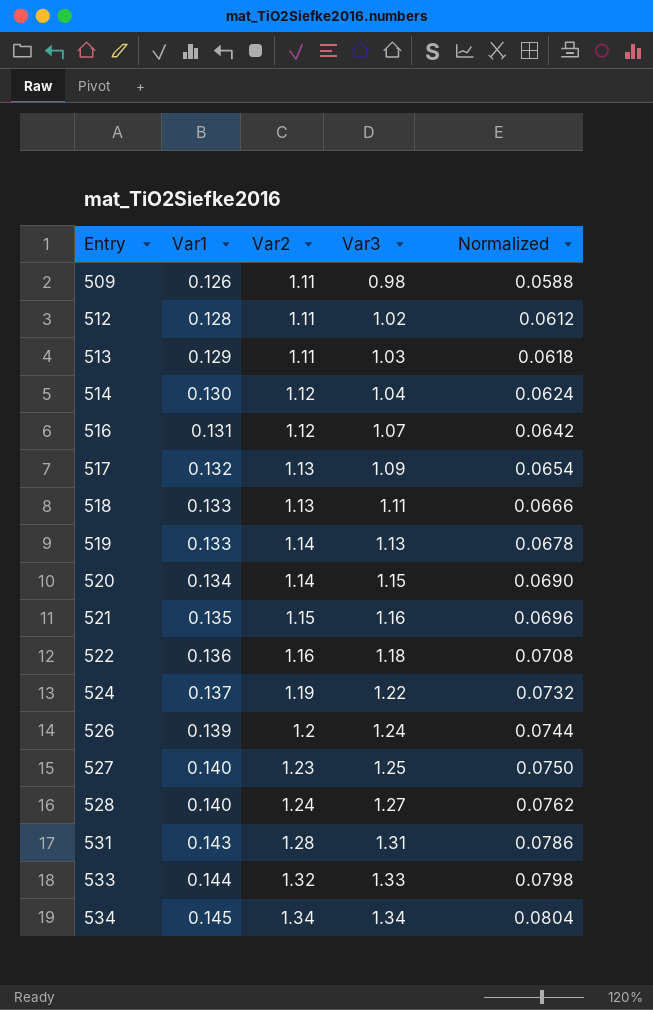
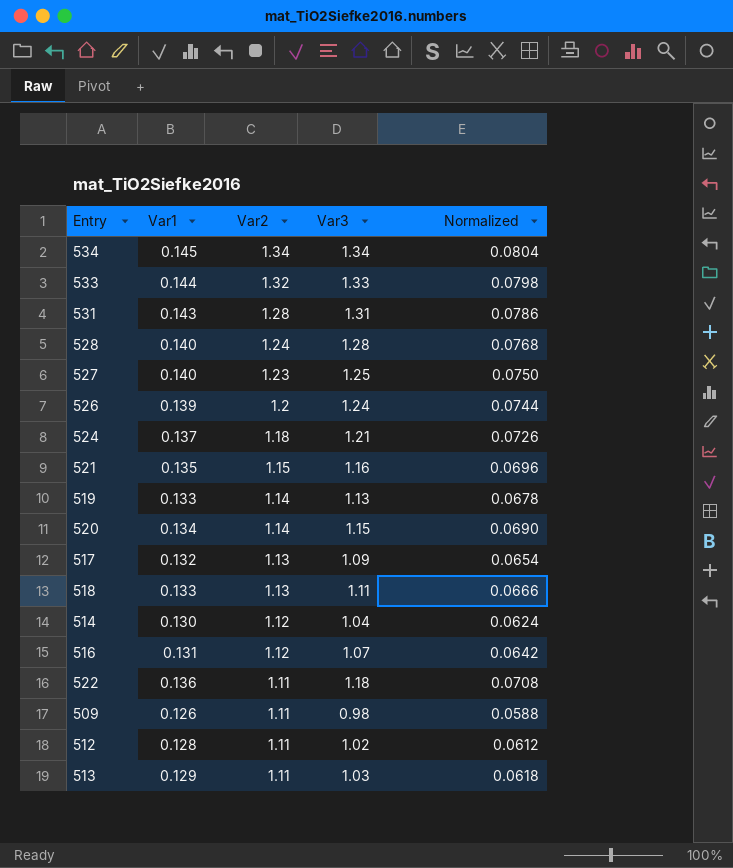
row order: Entry ascending -> Var2 descending
528 | Var3: 1.27 -> 1.28
528 | Normalized: 0.0762 -> 0.0768
524 | Var2: 1.19 -> 1.18
524 | Var3: 1.22 -> 1.21
524 | Normalized: 0.0732 -> 0.0726
522 | Var2: 1.16 -> 1.11

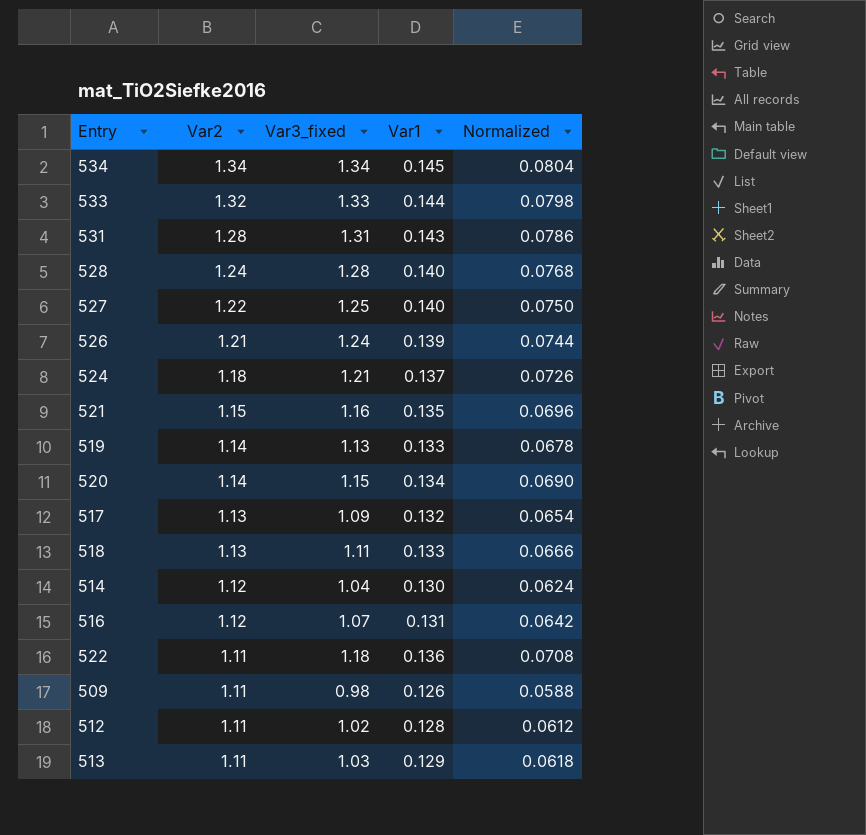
column name: Var3 -> Var3_fixed
column Var1 | position: 2 -> 4
527 | Var2: 1.23 -> 1.22
526 | Var2: 1.2 -> 1.21

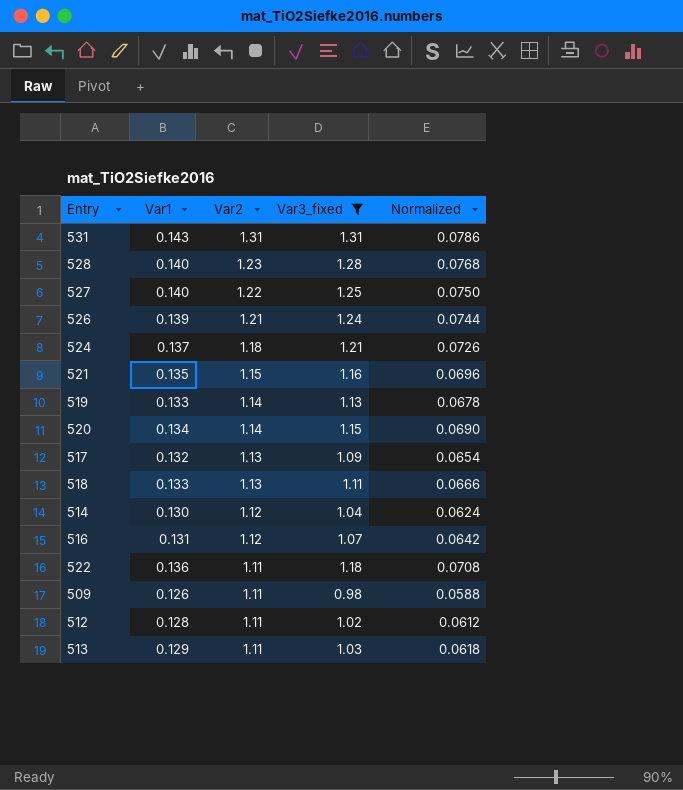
filter: none -> Var3_fixed <= 1.31
column Var1 | position: 4 -> 2
531 | Var2: 1.28 -> 1.31
528 | Var2: 1.24 -> 1.23

